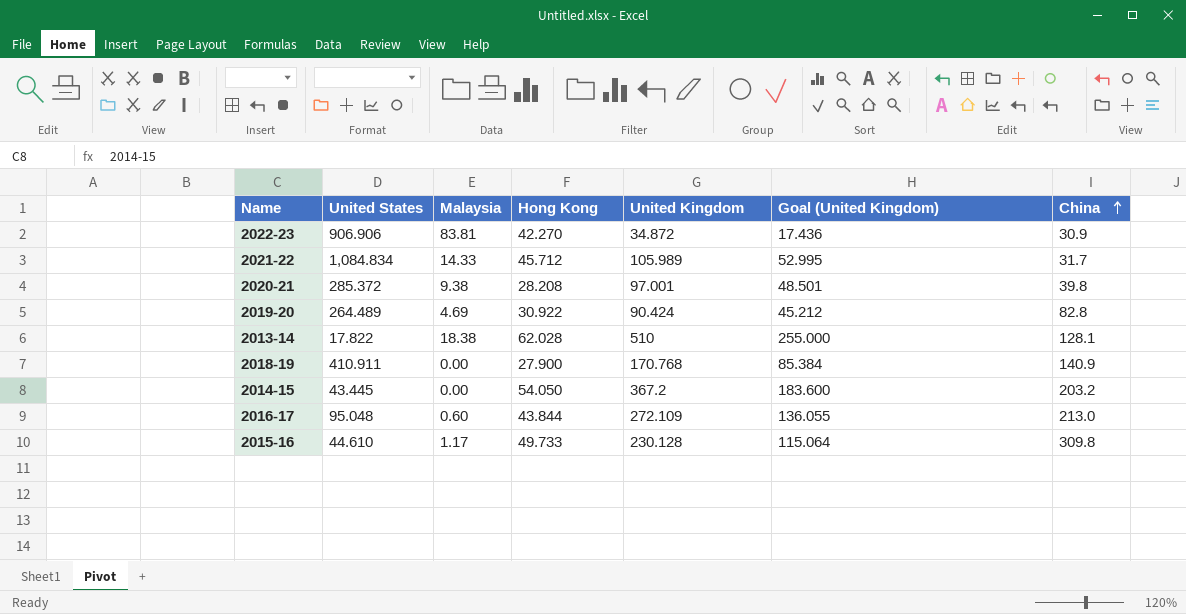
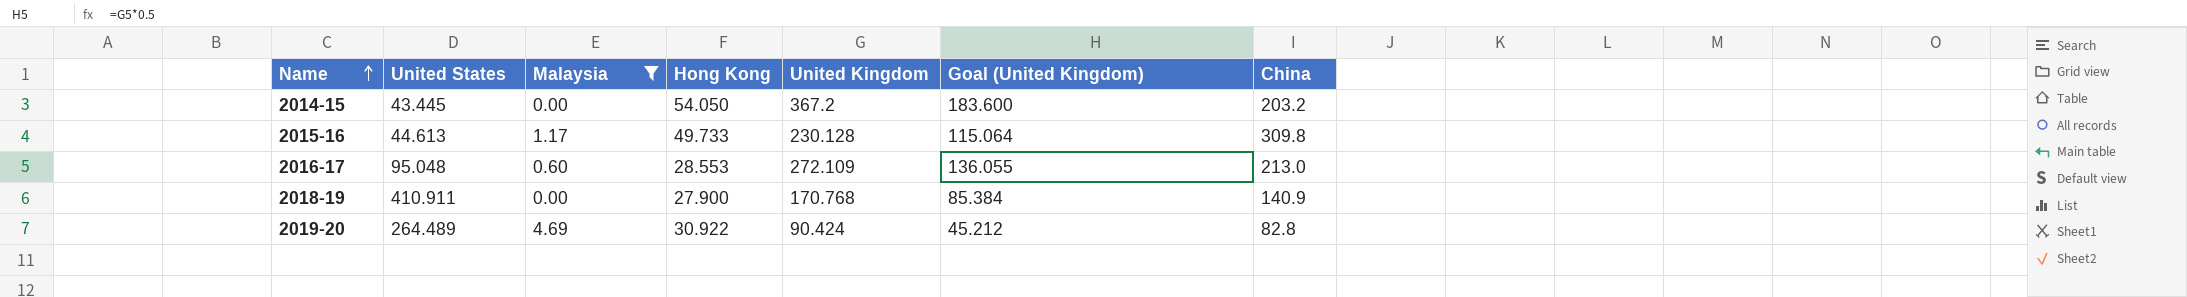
filter: none -> Malaysia <= 4.69
row order: China ascending -> Name ascending
2015-16 | United States: 44.610 -> 44.613
2016-17 | Hong Kong: 43.844 -> 28.553

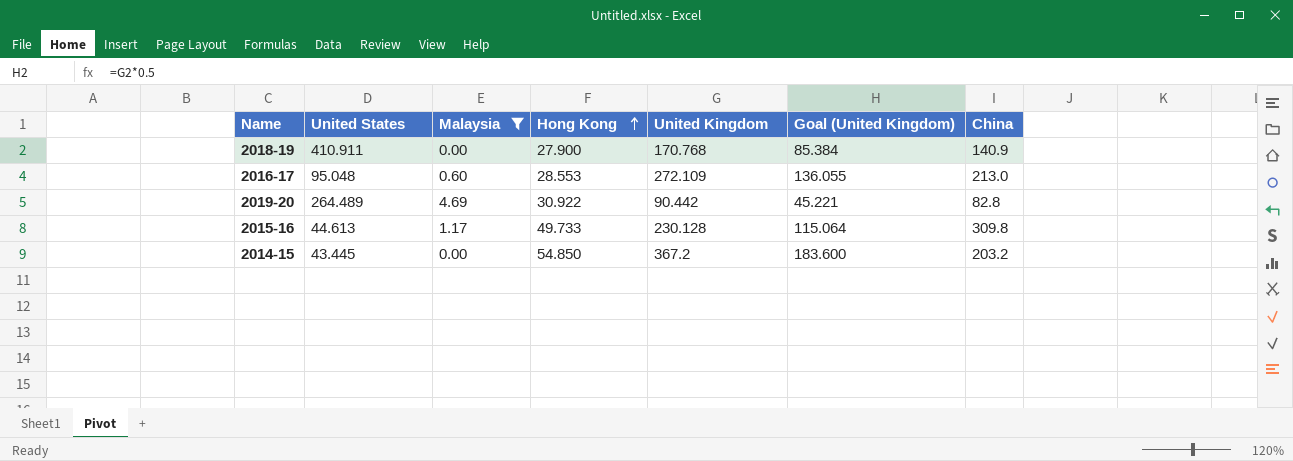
row order: Name ascending -> Hong Kong ascending
2019-20 | United Kingdom: 90.424 -> 90.442
2019-20 | Goal (United Kingdom): 45.212 -> 45.221
2014-15 | Hong Kong: 54.050 -> 54.850

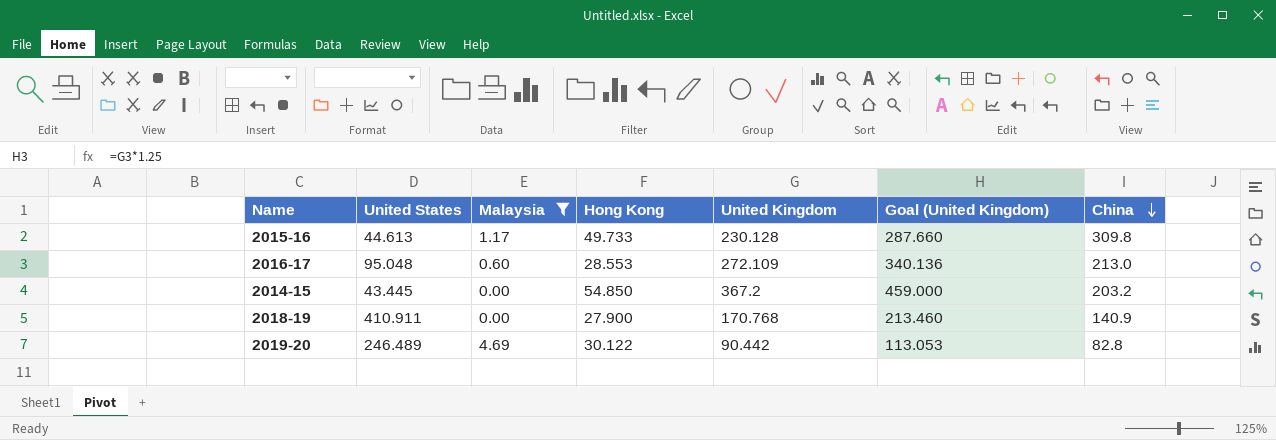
row order: Hong Kong ascending -> China descending
column Goal (United Kingdom) | formula: [United Kingdom] * 0.5 -> [United Kingdom] * 1.25
2019-20 | United States: 264.489 -> 246.489
2019-20 | Hong Kong: 30.922 -> 30.122

